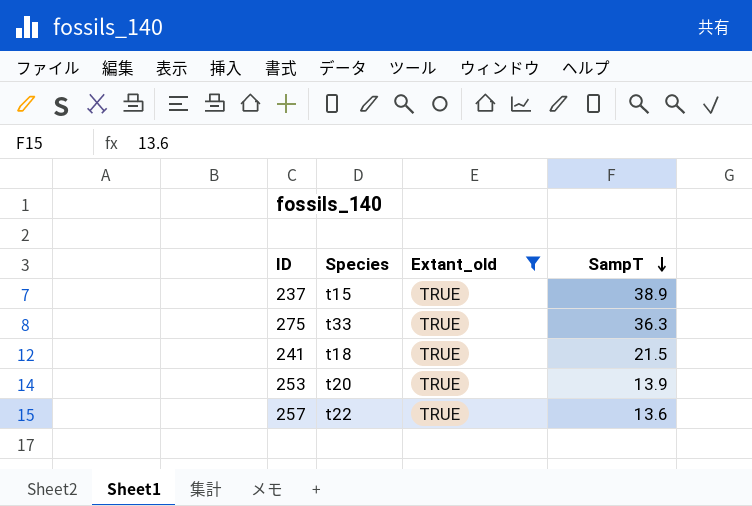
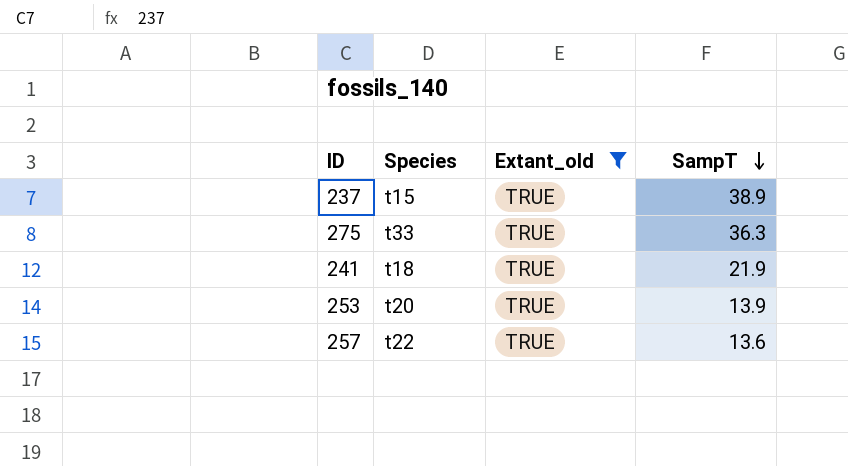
241 | SampT: 21.5 -> 21.9

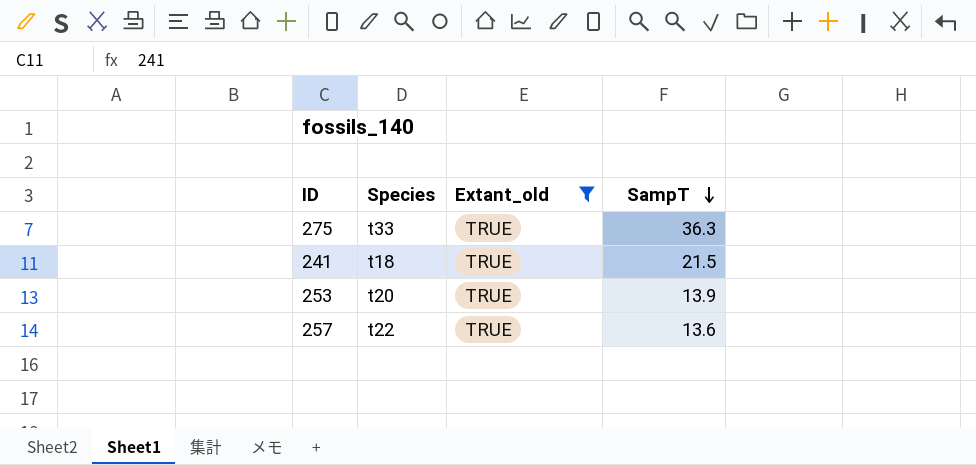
row 237: t15 | TRUE | 38.9 -> none
241 | SampT: 21.9 -> 21.5

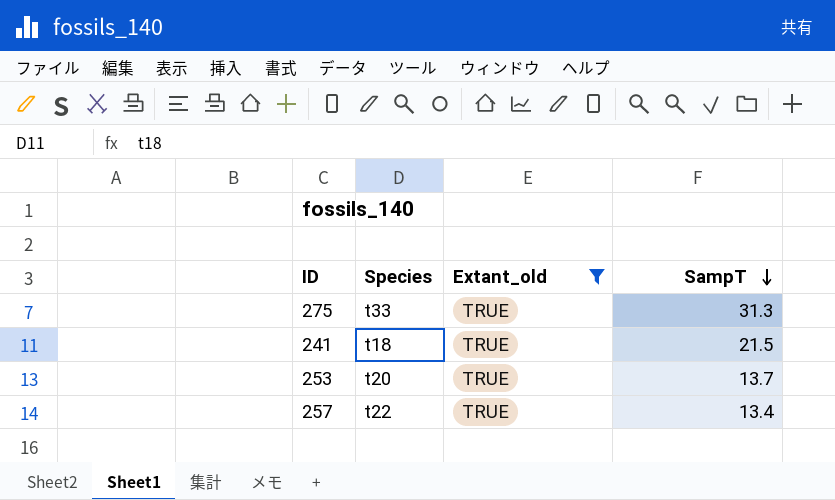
275 | SampT: 36.3 -> 31.3
253 | SampT: 13.9 -> 13.7
257 | SampT: 13.6 -> 13.4

